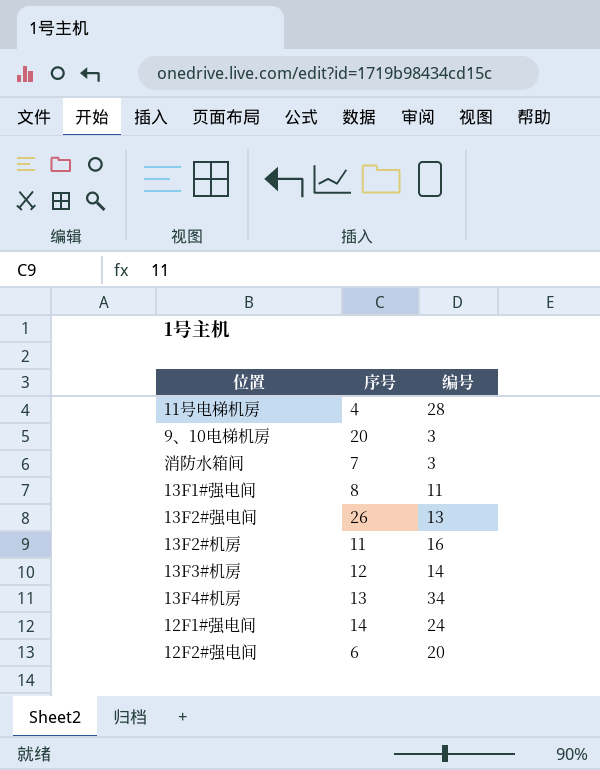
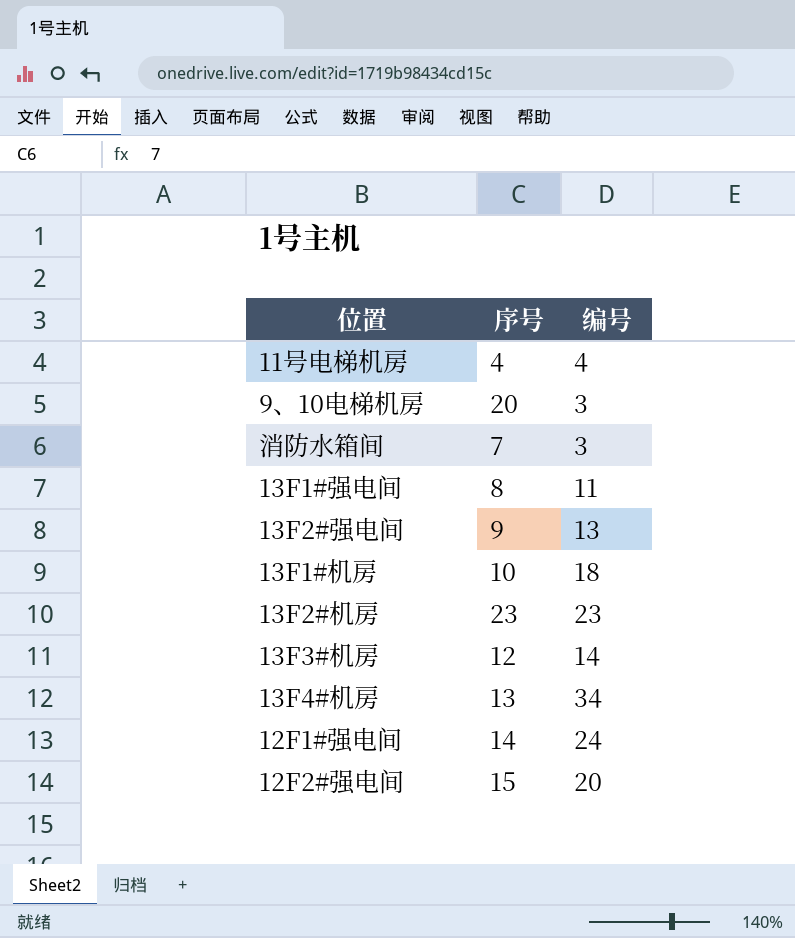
11号电梯机房 | 编号: 28 -> 4
13F2#强电间 | 序号: 26 -> 9
row 13F1#机房: none -> 10 | 18
13F2#机房 | 序号: 11 -> 23
13F2#机房 | 编号: 16 -> 23
12F2#强电间 | 序号: 6 -> 15

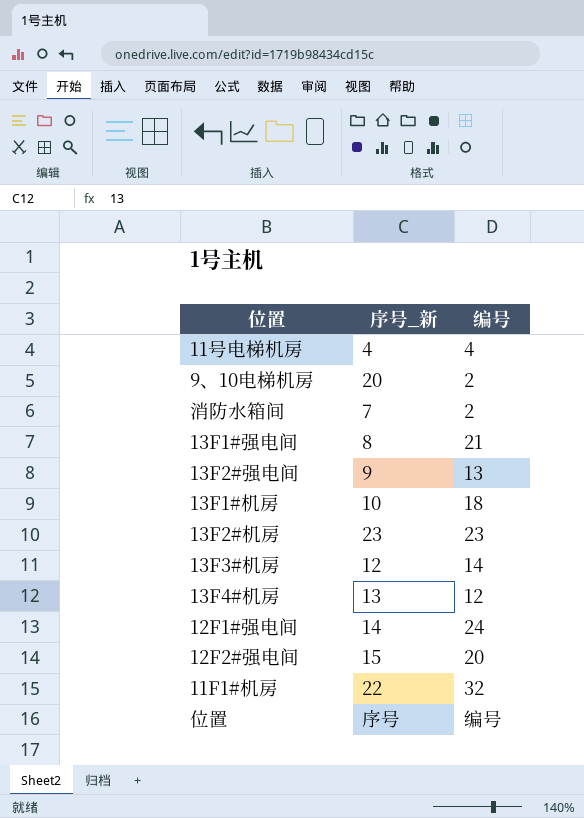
column name: 序号 -> 序号_新
9、10电梯机房 | 编号: 3 -> 2
消防水箱间 | 编号: 3 -> 2
13F1#强电间 | 编号: 11 -> 21
13F4#机房 | 编号: 34 -> 12
row 11F1#机房: none -> 22 | 32
row 位置: none -> 序号 | 编号

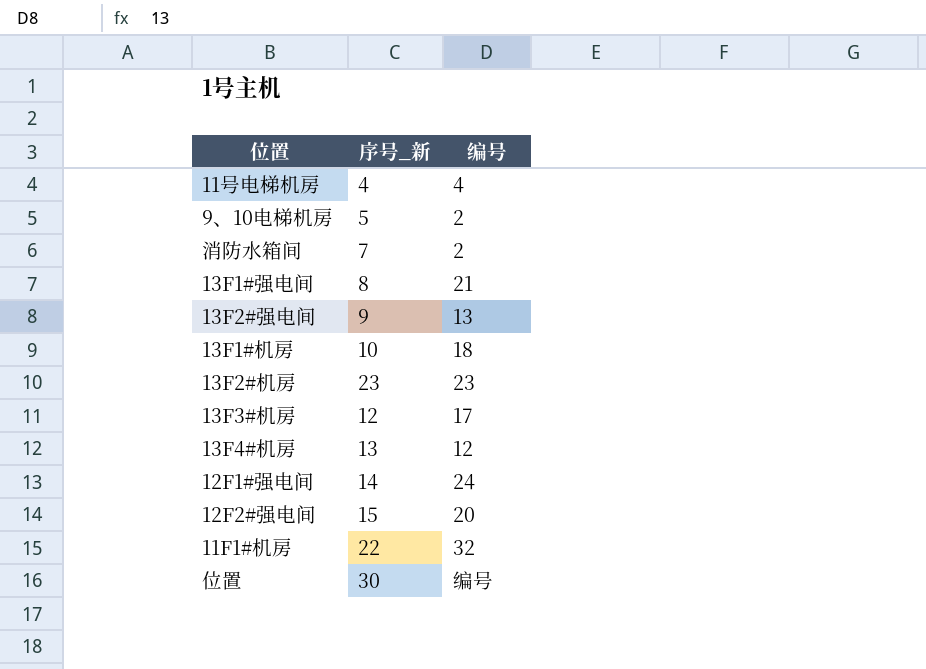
9、10电梯机房 | 序号_新: 20 -> 5
13F3#机房 | 编号: 14 -> 17
位置 | 序号_新: 序号 -> 30

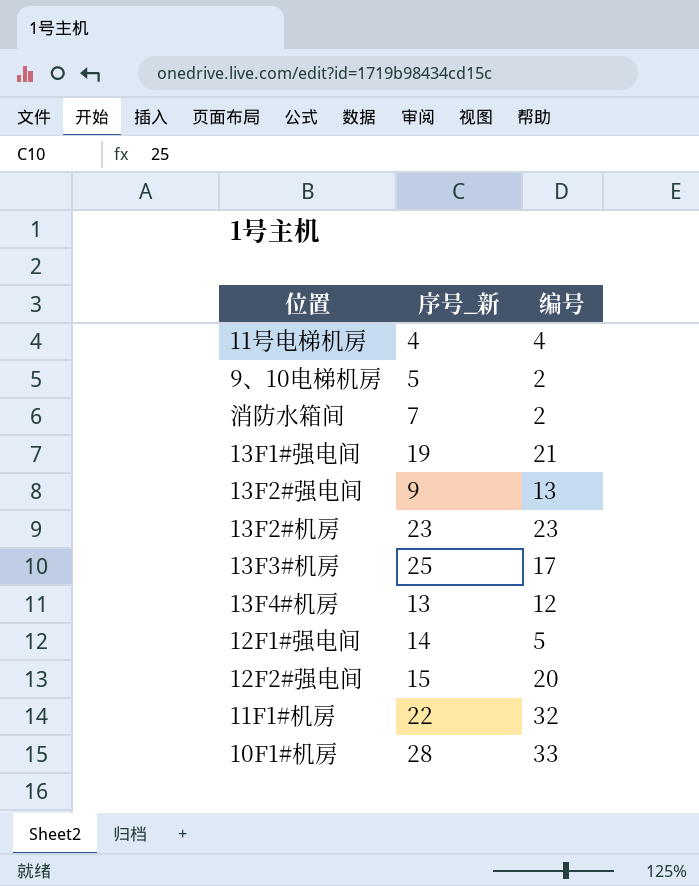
row 13F1#机房: 10 | 18 -> none
row 位置: 30 | 编号 -> none
13F1#强电间 | 序号_新: 8 -> 19
13F3#机房 | 序号_新: 12 -> 25
12F1#强电间 | 编号: 24 -> 5
row 10F1#机房: none -> 28 | 33

